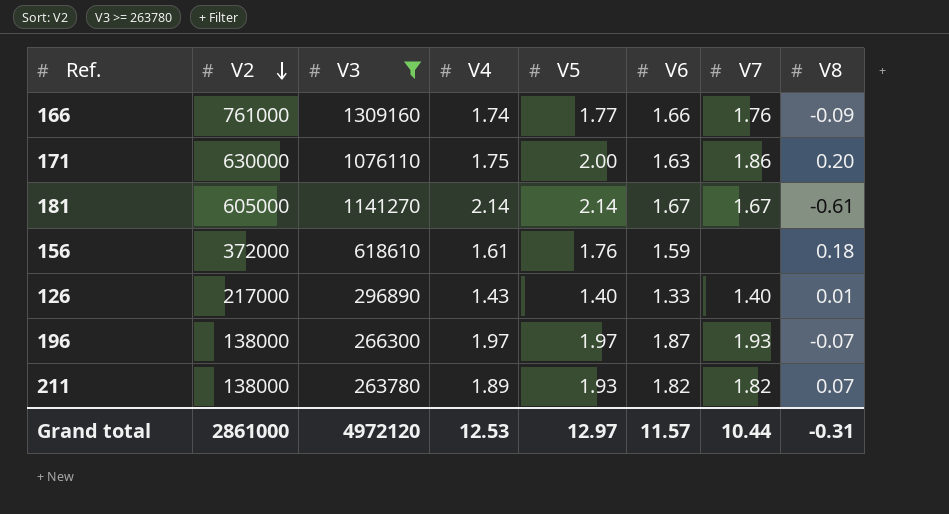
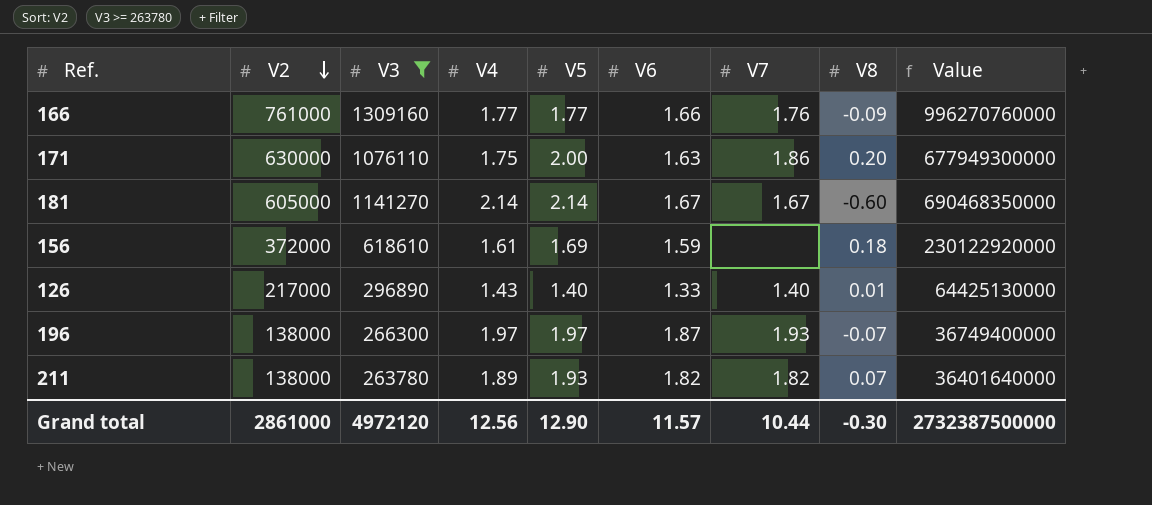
column Value | formula: none -> [V2] * [V3]
166 | V4: 1.74 -> 1.77
181 | V8: -0.61 -> -0.60
156 | V5: 1.76 -> 1.69
Grand total | V4: 12.53 -> 12.56
Grand total | V5: 12.97 -> 12.90
Grand total | V8: -0.31 -> -0.30

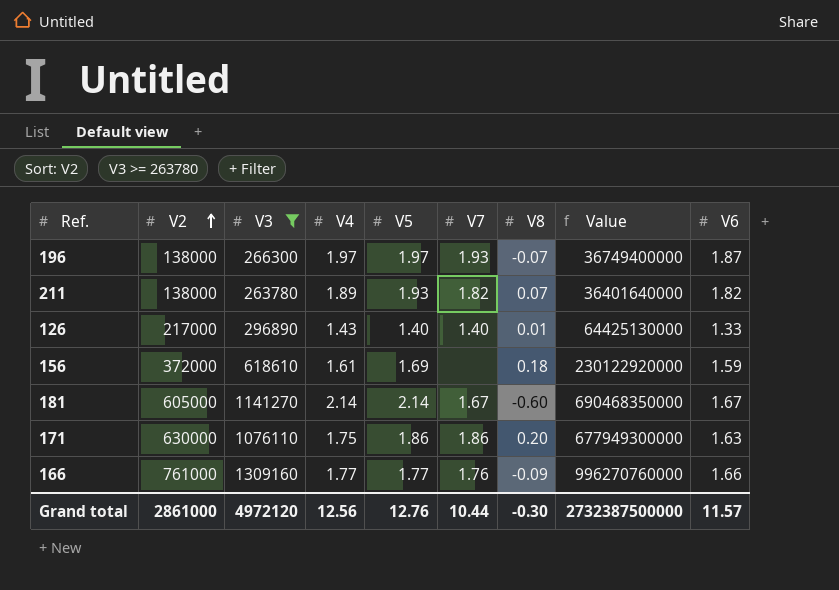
row order: V2 descending -> V2 ascending
column V6 | position: 6 -> 9
171 | V5: 2.00 -> 1.86
Grand total | V5: 12.90 -> 12.76

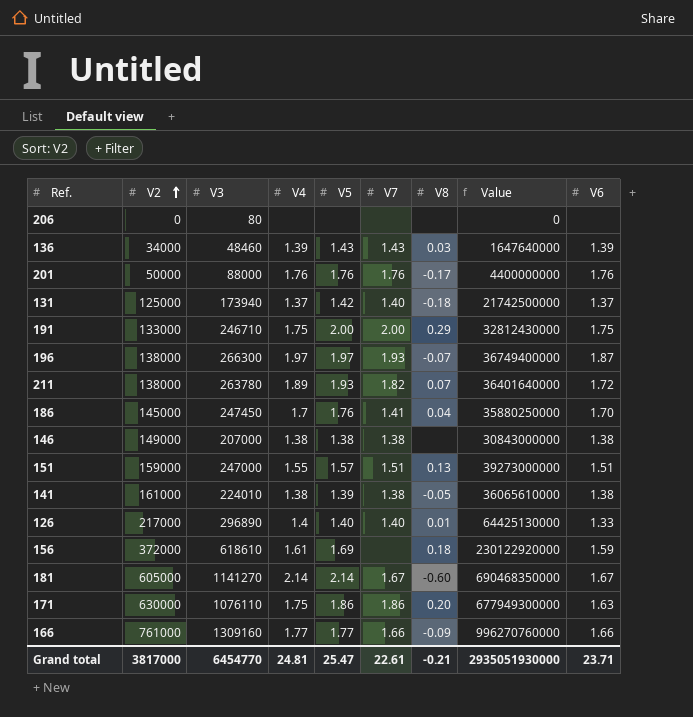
filter: V3 >= 263780 -> none
211 | V6: 1.82 -> 1.72
126 | V4: 1.43 -> 1.4
166 | V7: 1.76 -> 1.66
Grand total | V2: 2861000 -> 3817000
Grand total | V3: 4972120 -> 6454770
Grand total | V4: 12.56 -> 24.81
Grand total | V5: 12.76 -> 25.47
Grand total | V7: 10.44 -> 22.61
Grand total | V8: -0.30 -> -0.21
Grand total | Value: 2732387500000 -> 2935051930000
Grand total | V6: 11.57 -> 23.71

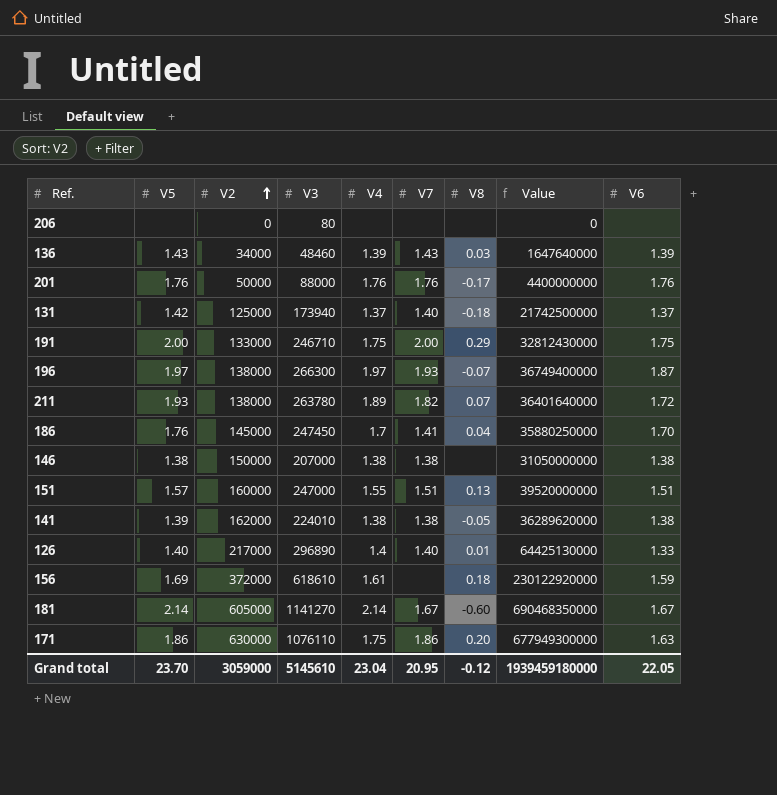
column V5 | position: 5 -> 2
row 166: 761000 | 1309160 | 1.77 | 1.77 | 1.66 | -0.09 | 996270760000 | 1.66 -> none
146 | V2: 149000 -> 150000
146 | Value: 30843000000 -> 31050000000
151 | V2: 159000 -> 160000
151 | Value: 39273000000 -> 39520000000
141 | V2: 161000 -> 162000
141 | Value: 36065610000 -> 36289620000
Grand total | V5: 25.47 -> 23.70
Grand total | V2: 3817000 -> 3059000
Grand total | V3: 6454770 -> 5145610
Grand total | V4: 24.81 -> 23.04
Grand total | V7: 22.61 -> 20.95
Grand total | V8: -0.21 -> -0.12
Grand total | Value: 2935051930000 -> 1939459180000
Grand total | V6: 23.71 -> 22.05

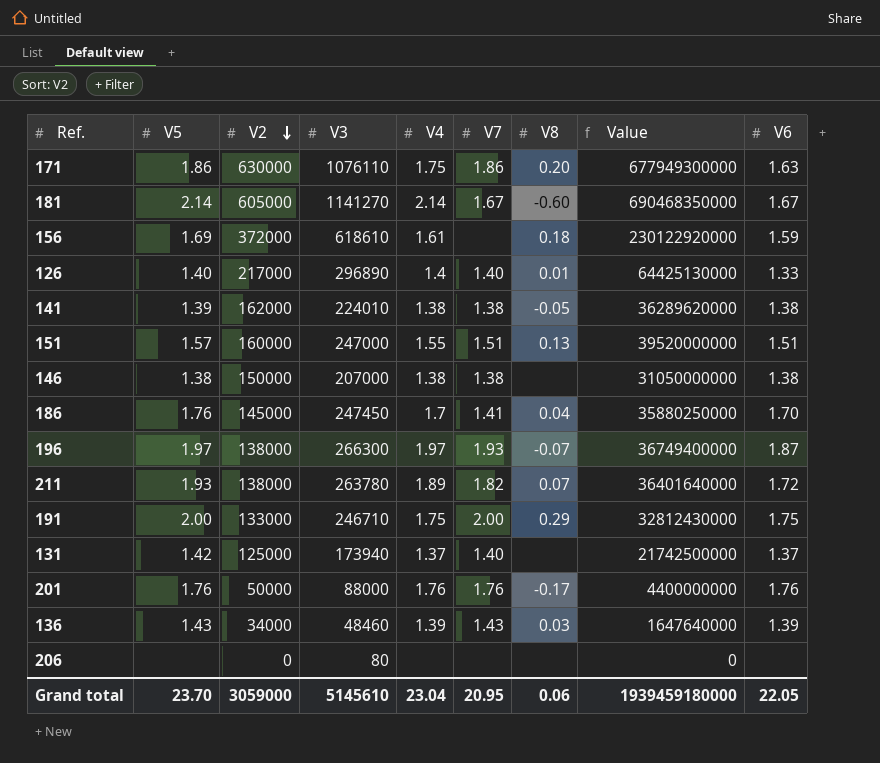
row order: V2 ascending -> V2 descending
131 | V8: -0.18 -> none
Grand total | V8: -0.12 -> 0.06

